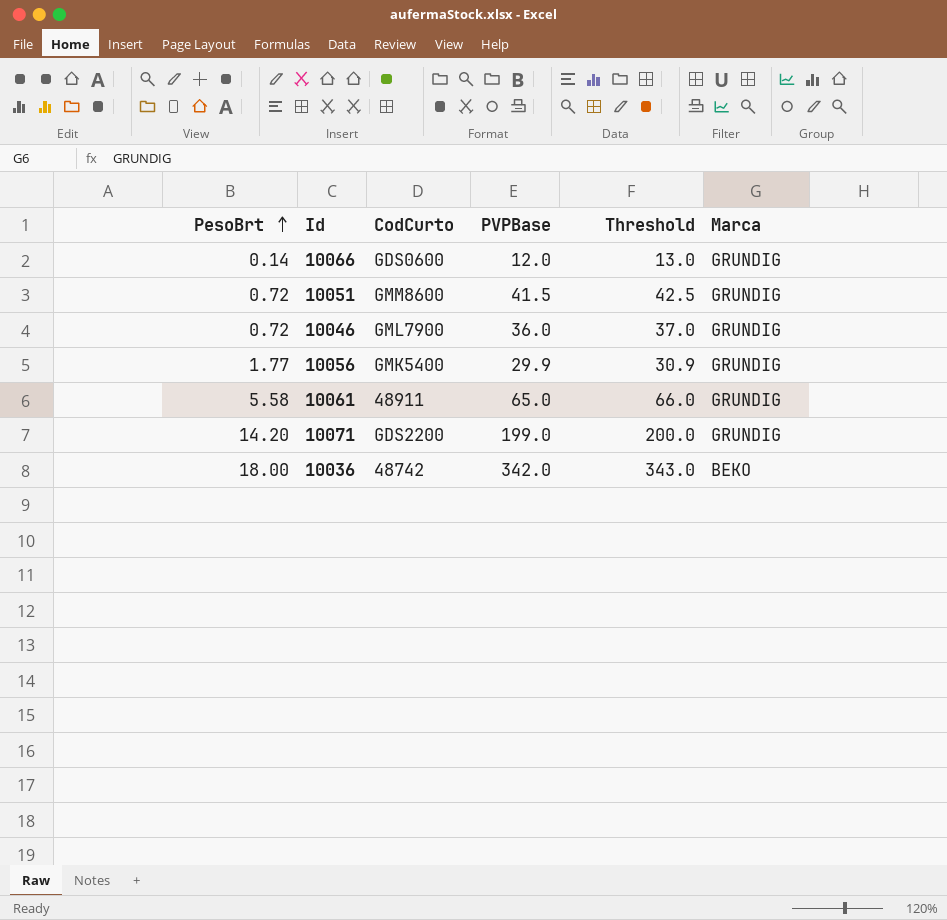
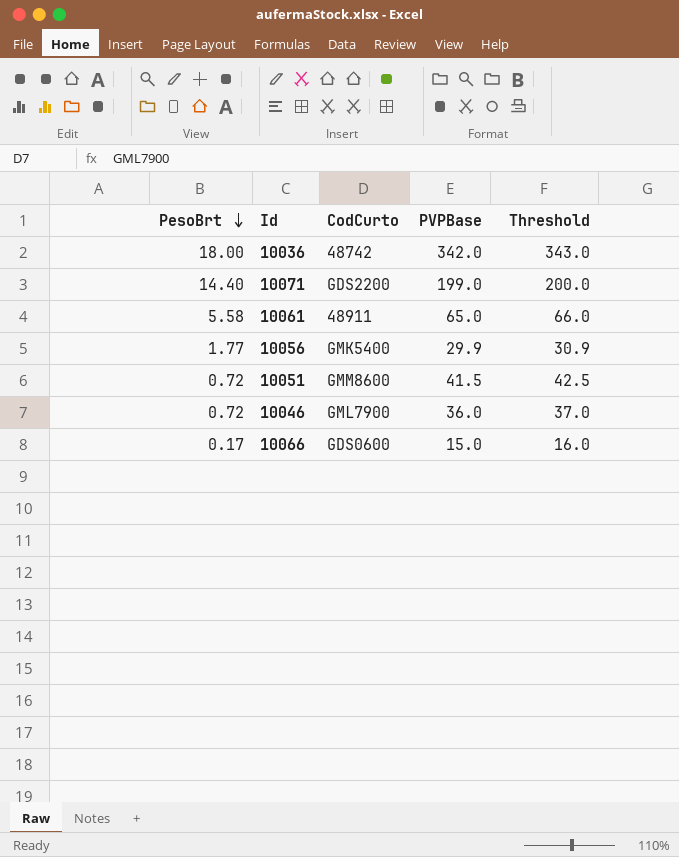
row order: PesoBrt ascending -> PesoBrt descending
column Marca | position: 6 -> none
10071 | PesoBrt: 14.20 -> 14.40
10066 | PesoBrt: 0.14 -> 0.17
10066 | PVPBase: 12.0 -> 15.0
10066 | Threshold: 13.0 -> 16.0

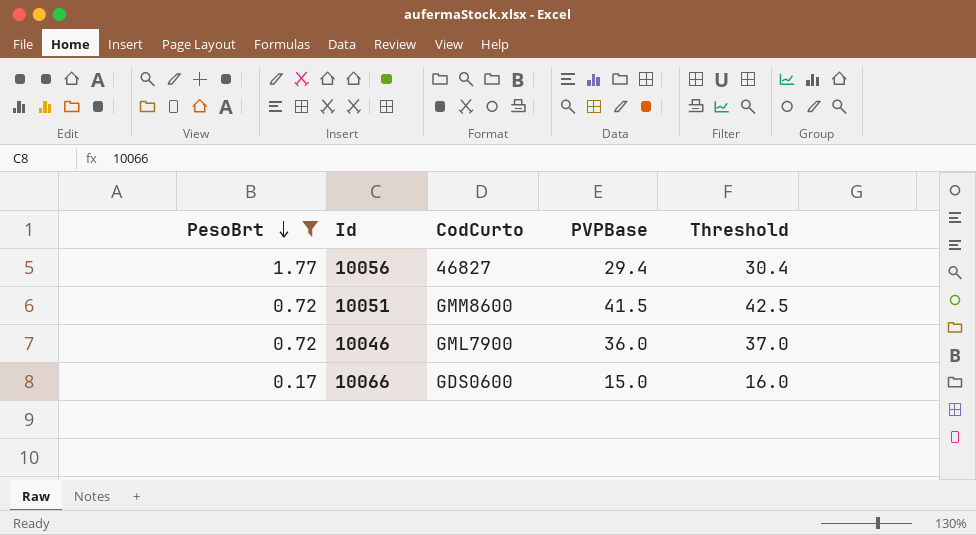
filter: none -> PesoBrt <= 1.77
10056 | CodCurto: GMK5400 -> 46827
10056 | PVPBase: 29.9 -> 29.4
10056 | Threshold: 30.9 -> 30.4

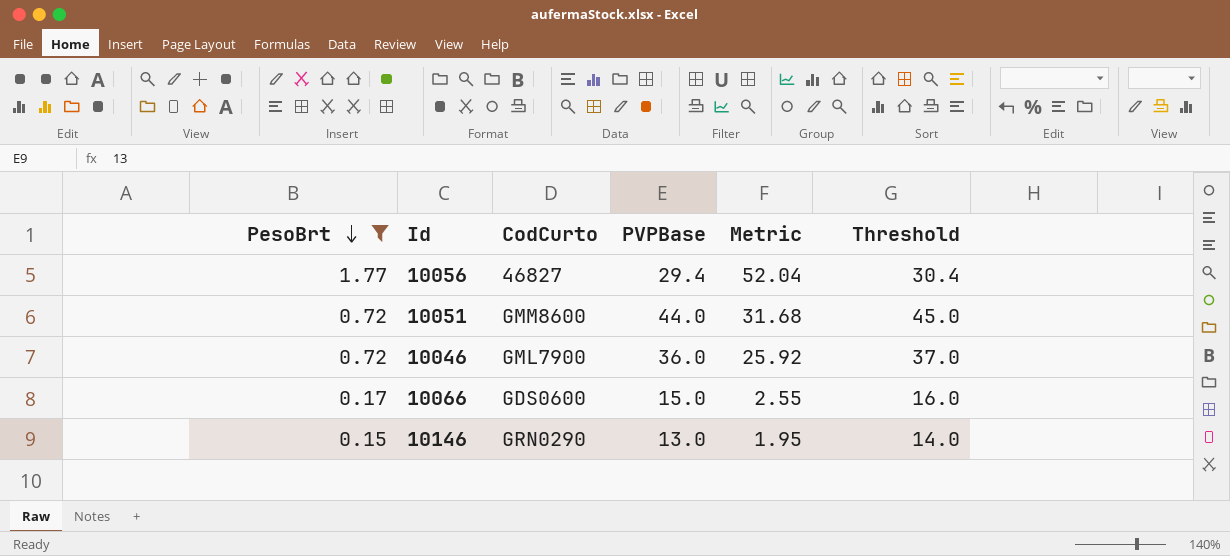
column Metric | formula: none -> [PesoBrt] * [PVPBase]
10051 | PVPBase: 41.5 -> 44.0
10051 | Threshold: 42.5 -> 45.0
row 10146: none -> 0.15 | GRN0290 | 13.0 | 1.95 | 14.0

